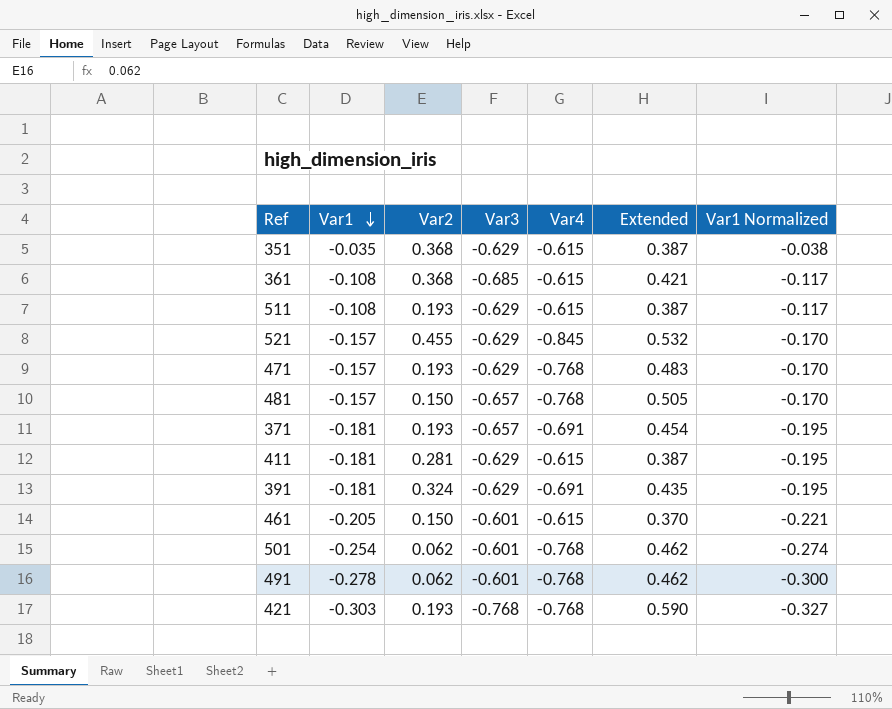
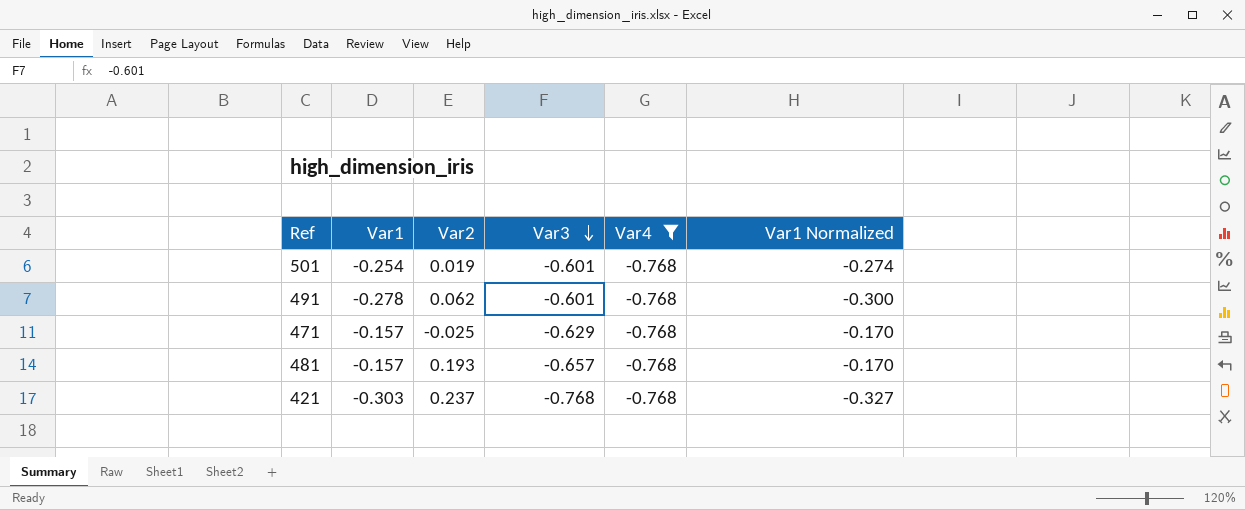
filter: none -> Var4 = -0.768
row order: Var1 descending -> Var3 descending
column Extended | formula: [Var3] * [Var4] -> none
501 | Var2: 0.062 -> 0.019
471 | Var2: 0.193 -> -0.025
481 | Var2: 0.150 -> 0.193
421 | Var2: 0.193 -> 0.237

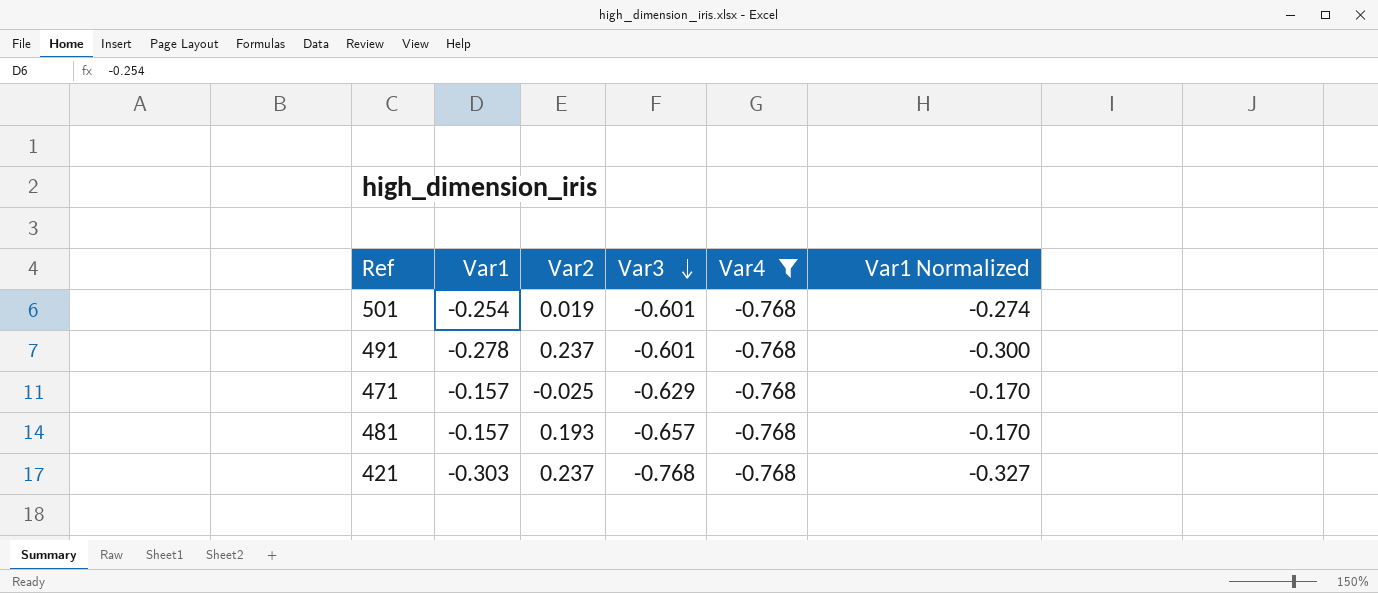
491 | Var2: 0.062 -> 0.237

